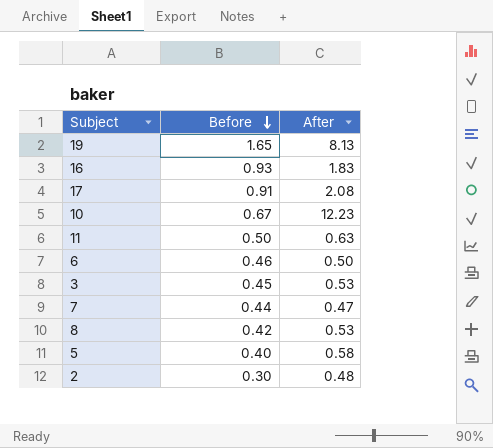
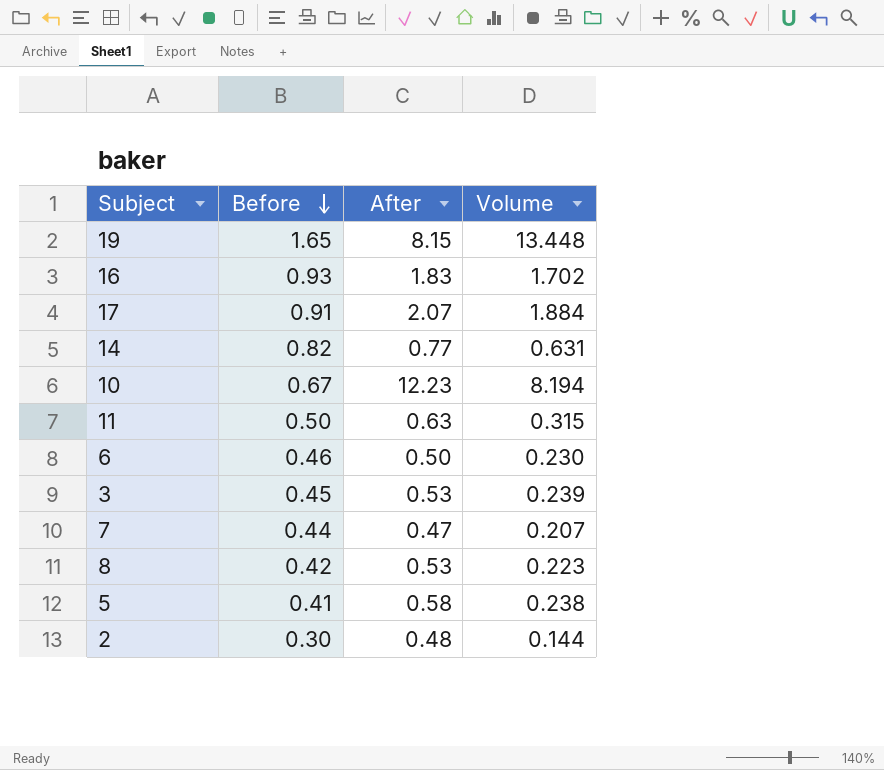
column Volume | formula: none -> [Before] * [After]
19 | After: 8.13 -> 8.15
17 | After: 2.08 -> 2.07
row 14: none -> 0.82 | 0.77 | 0.631
5 | Before: 0.40 -> 0.41

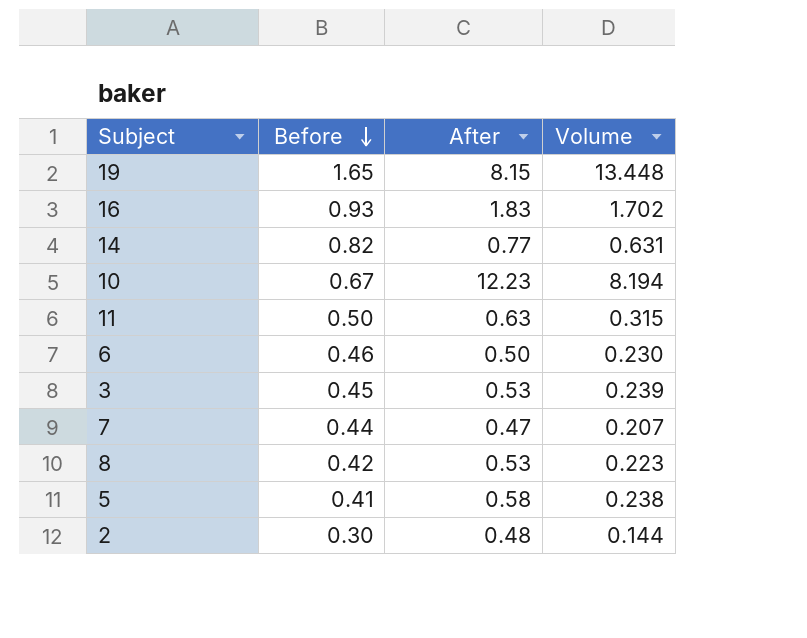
row 17: 0.91 | 2.07 | 1.884 -> none

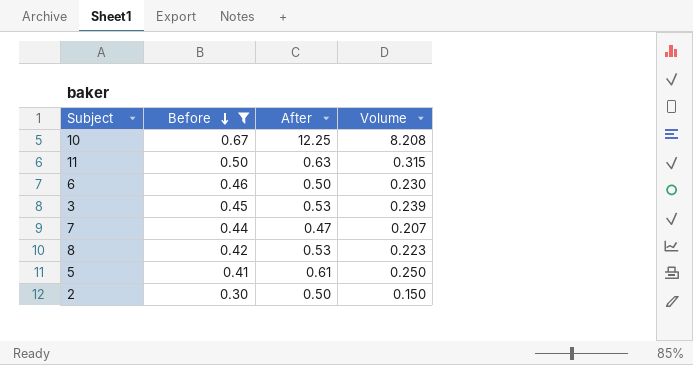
filter: none -> Before <= 0.67
10 | After: 12.23 -> 12.25
10 | Volume: 8.194 -> 8.208
5 | After: 0.58 -> 0.61
5 | Volume: 0.238 -> 0.250
2 | After: 0.48 -> 0.50
2 | Volume: 0.144 -> 0.150

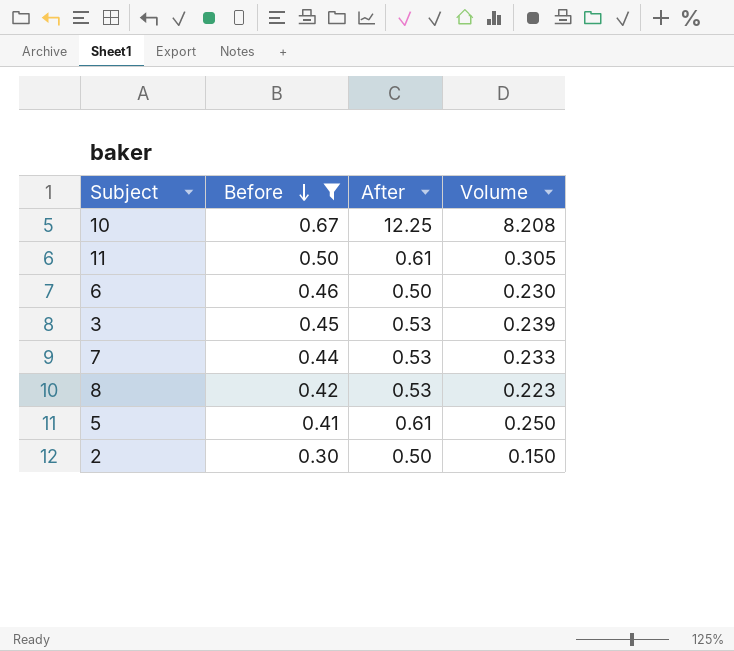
11 | After: 0.63 -> 0.61
11 | Volume: 0.315 -> 0.305
7 | After: 0.47 -> 0.53
7 | Volume: 0.207 -> 0.233

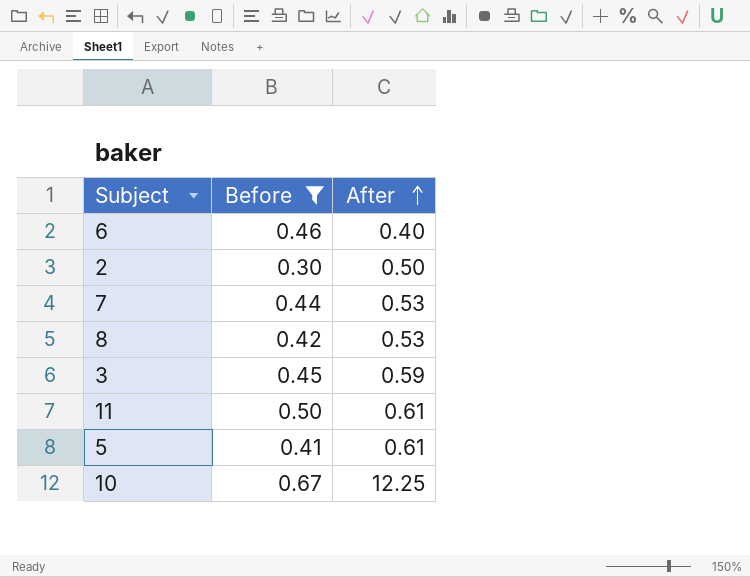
row order: Before descending -> After ascending
column Volume | formula: [Before] * [After] -> none
6 | After: 0.50 -> 0.40
3 | After: 0.53 -> 0.59

